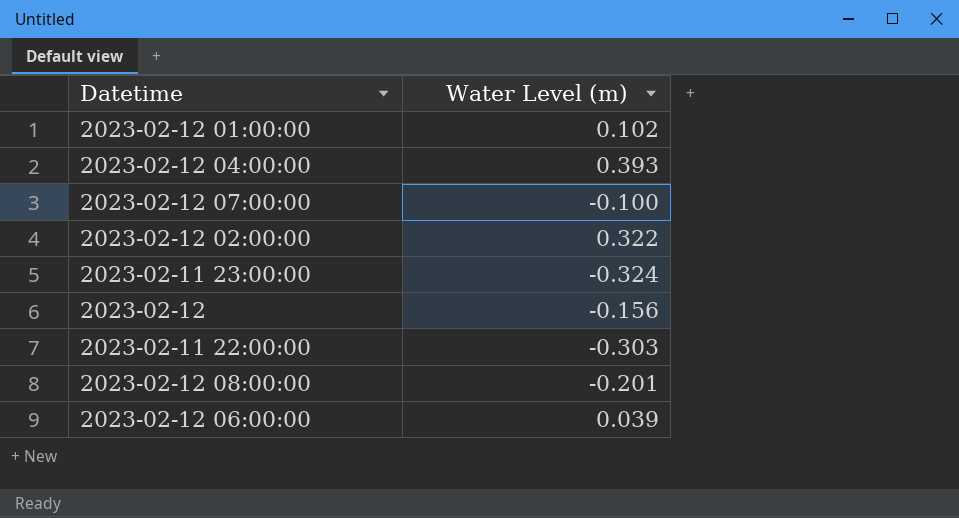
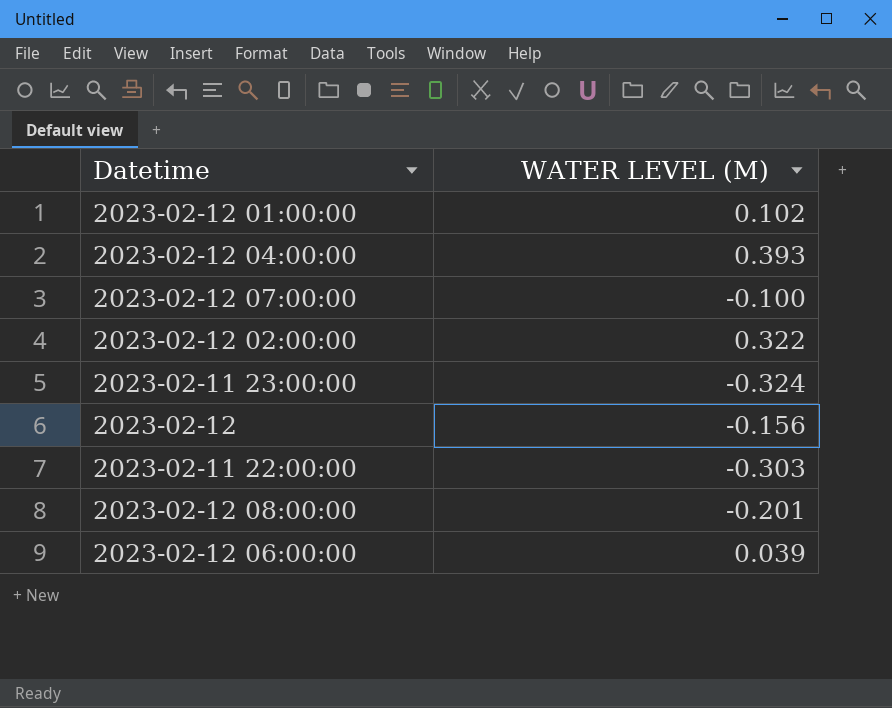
column name: Water Level (m) -> WATER LEVEL (M)

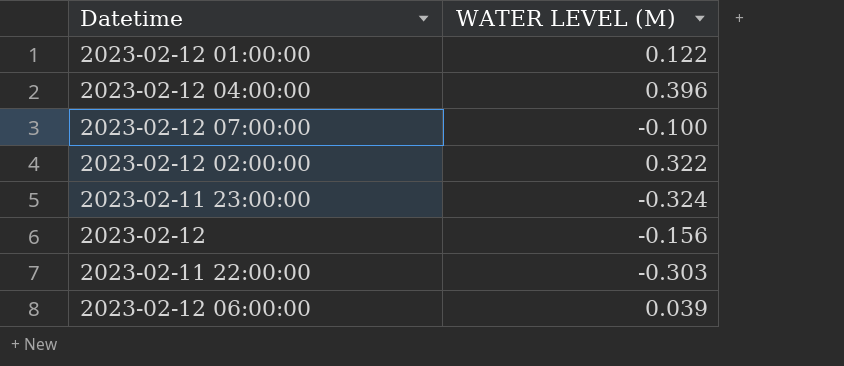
row 2023-02-12 08:00:00: -0.201 -> none
2023-02-12 01:00:00 | WATER LEVEL (M): 0.102 -> 0.122
2023-02-12 04:00:00 | WATER LEVEL (M): 0.393 -> 0.396

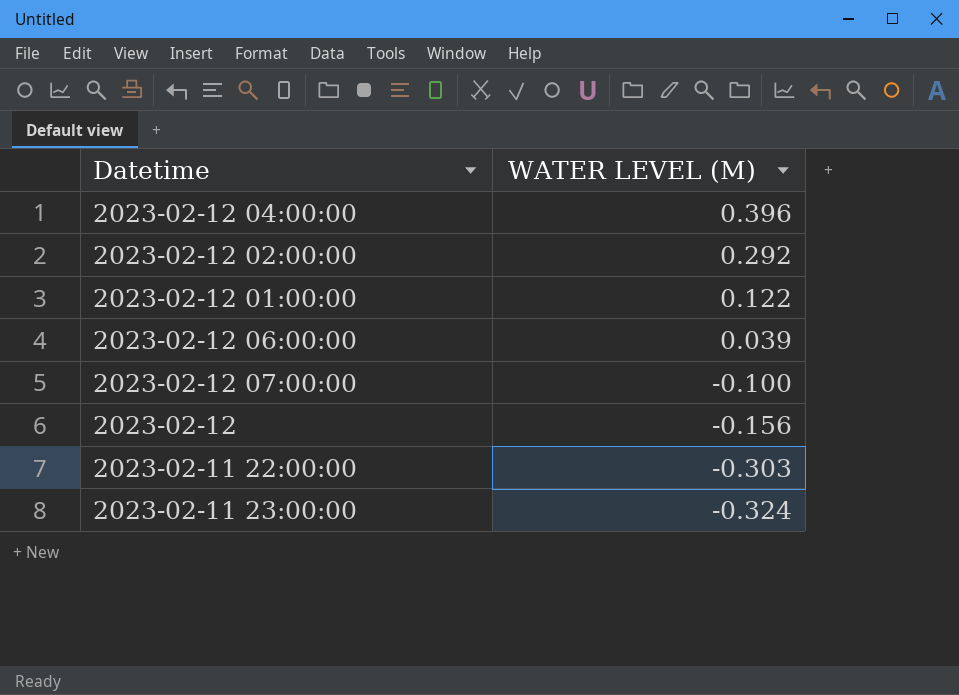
row order: none -> WATER LEVEL (M) descending
2023-02-12 02:00:00 | WATER LEVEL (M): 0.322 -> 0.292

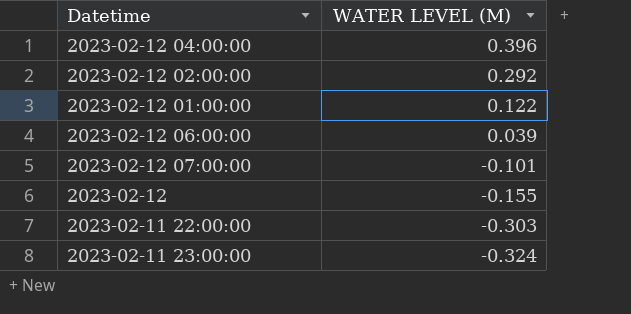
2023-02-12 07:00:00 | WATER LEVEL (M): -0.100 -> -0.101
2023-02-12 | WATER LEVEL (M): -0.156 -> -0.155

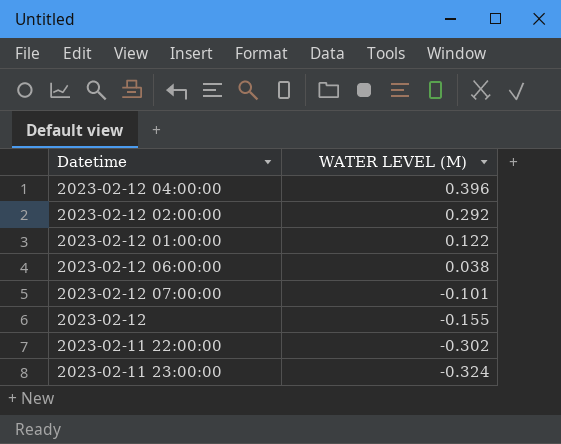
2023-02-12 06:00:00 | WATER LEVEL (M): 0.039 -> 0.038
2023-02-11 22:00:00 | WATER LEVEL (M): -0.303 -> -0.302

